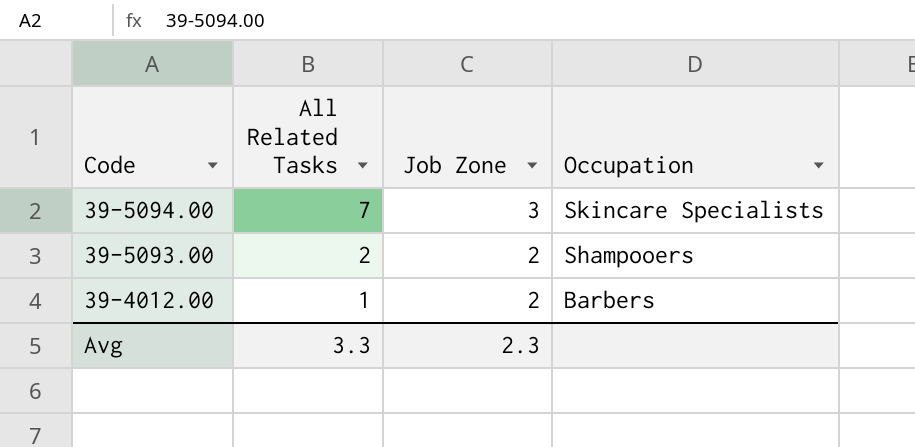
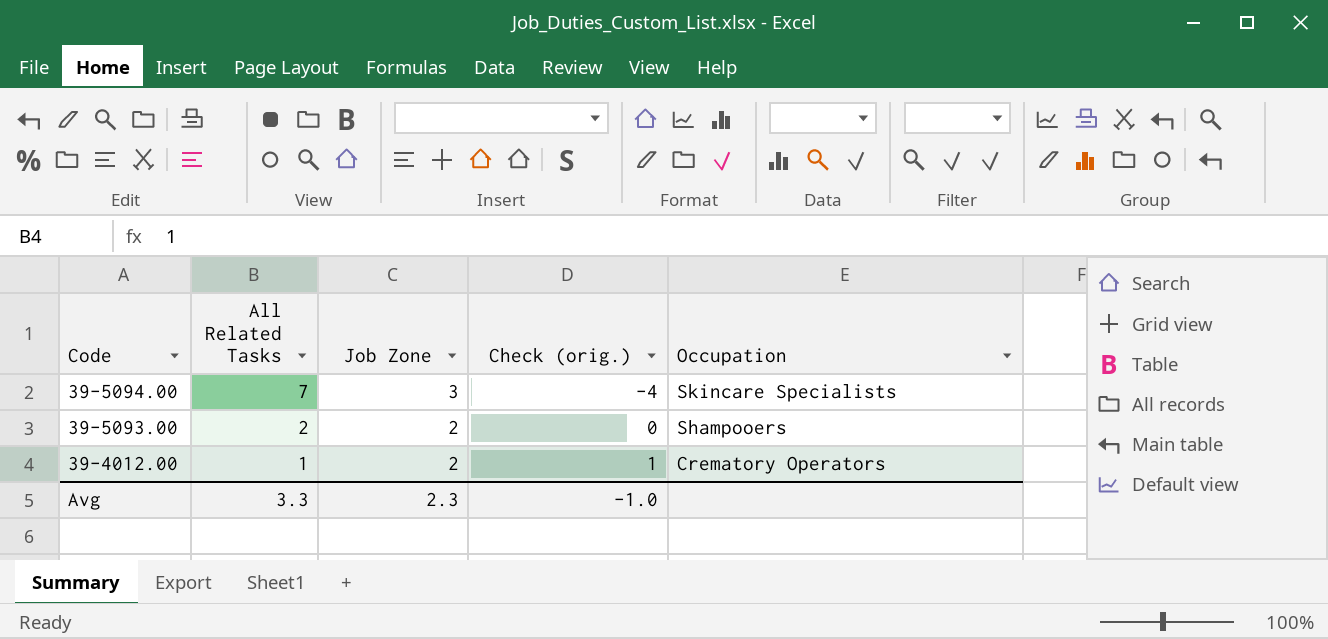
column Check (orig.) | formula: none -> [Job Zone] - [All Related Tasks]
39-4012.00 | Occupation: Barbers -> Crematory Operators

